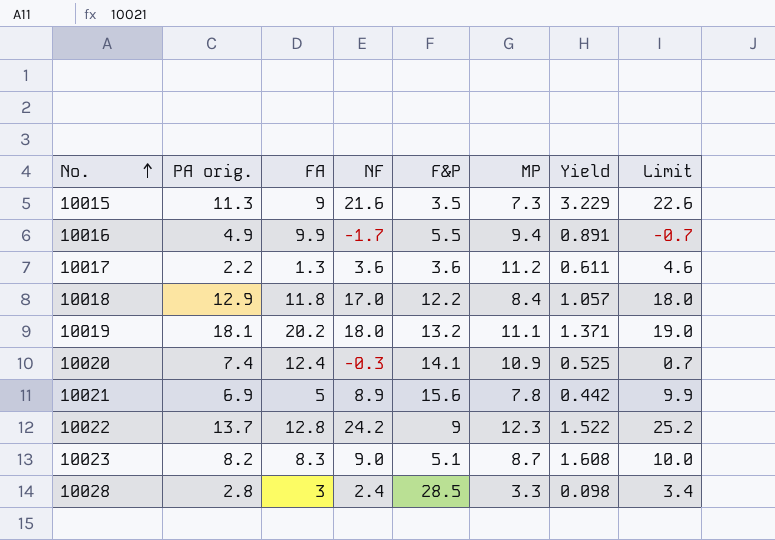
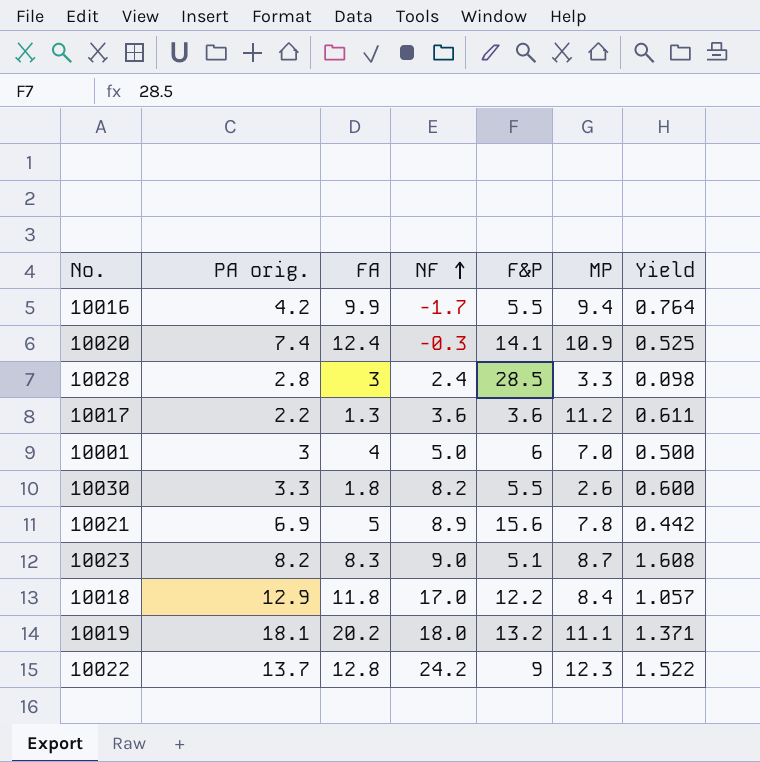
row order: No. ascending -> NF ascending
column Limit | formula: [NF] + 1 -> none
row 10015: 11.3 | 9 | 21.6 | 3.5 | 7.3 | 3.229 | 22.6 -> none
10016 | PA orig.: 4.9 -> 4.2
10016 | Yield: 0.891 -> 0.764
row 10001: none -> 3 | 4 | 5.0 | 6 | 7.0 | 0.500
row 10030: none -> 3.3 | 1.8 | 8.2 | 5.5 | 2.6 | 0.600

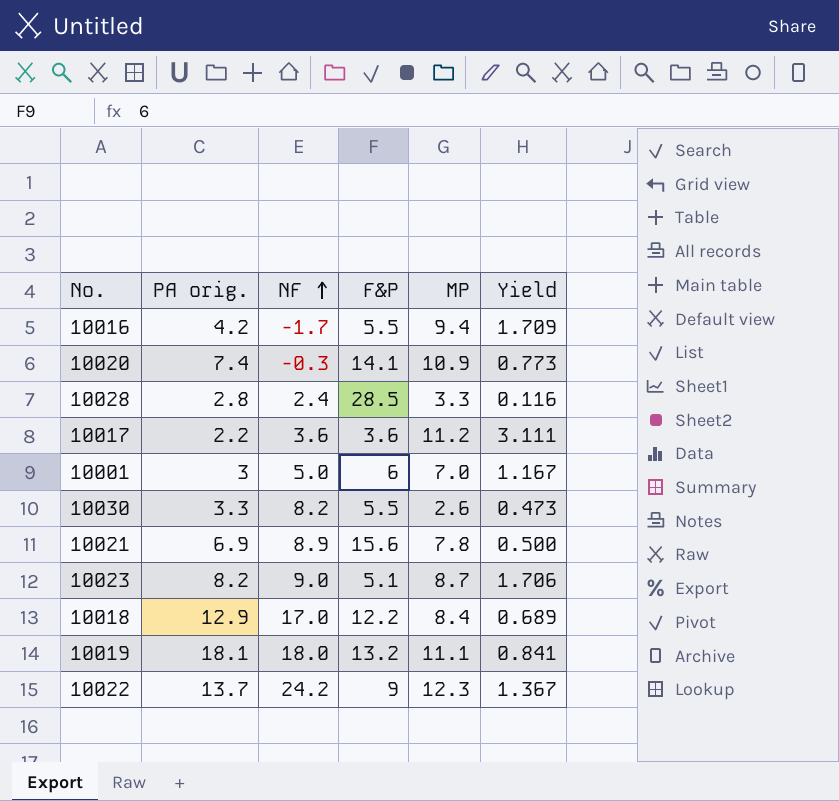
column FA | position: 3 -> none
column Yield | formula: [PA orig.] / [F&P] -> [MP] / [F&P]

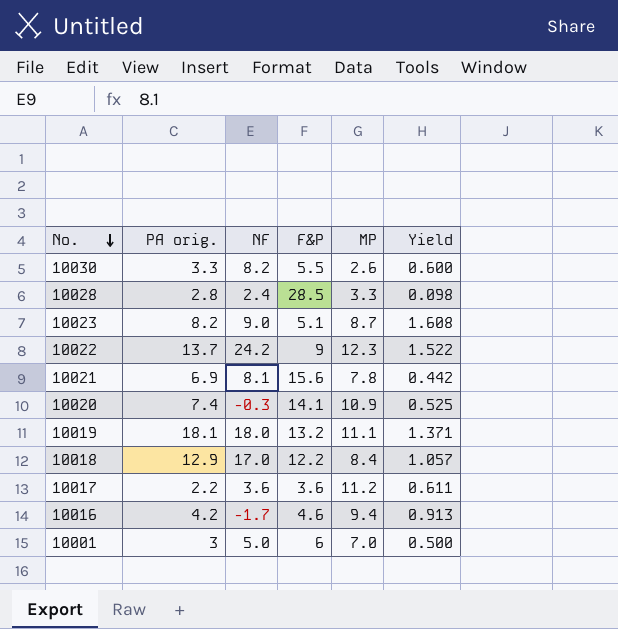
row order: NF ascending -> No. descending
column Yield | formula: [MP] / [F&P] -> [PA orig.] / [F&P]
10021 | NF: 8.9 -> 8.1
10016 | F&P: 5.5 -> 4.6

